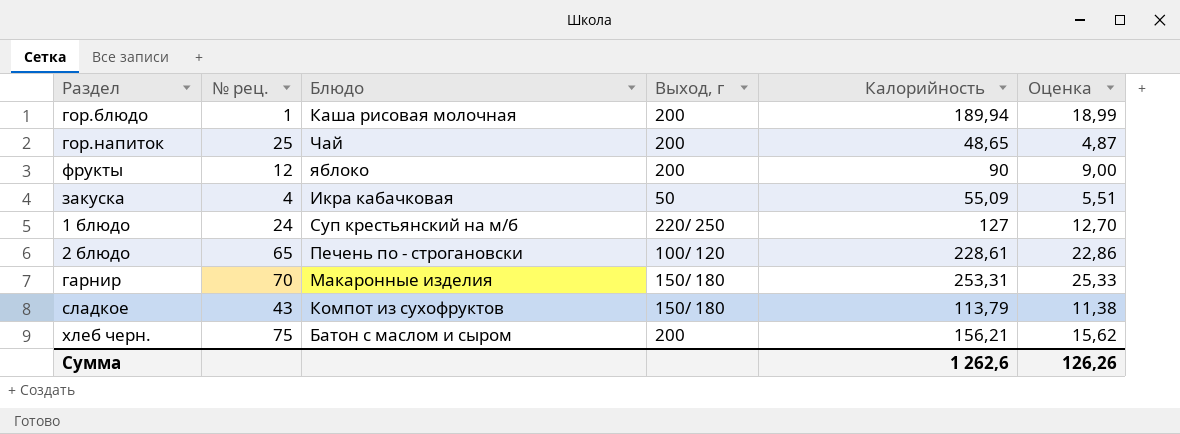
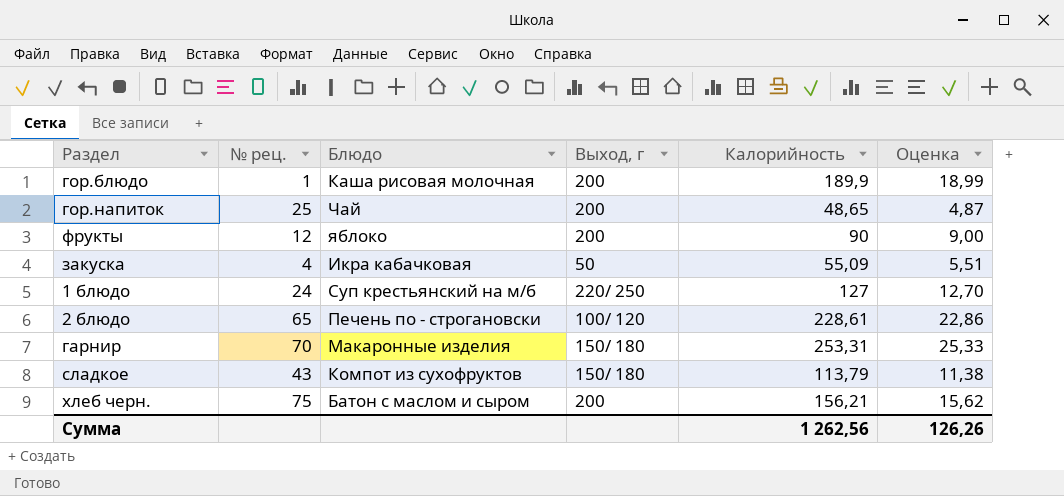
гор.блюдо | Калорийность: 189,94 -> 189,9
Сумма | Калорийность: 1 262,6 -> 1 262,56

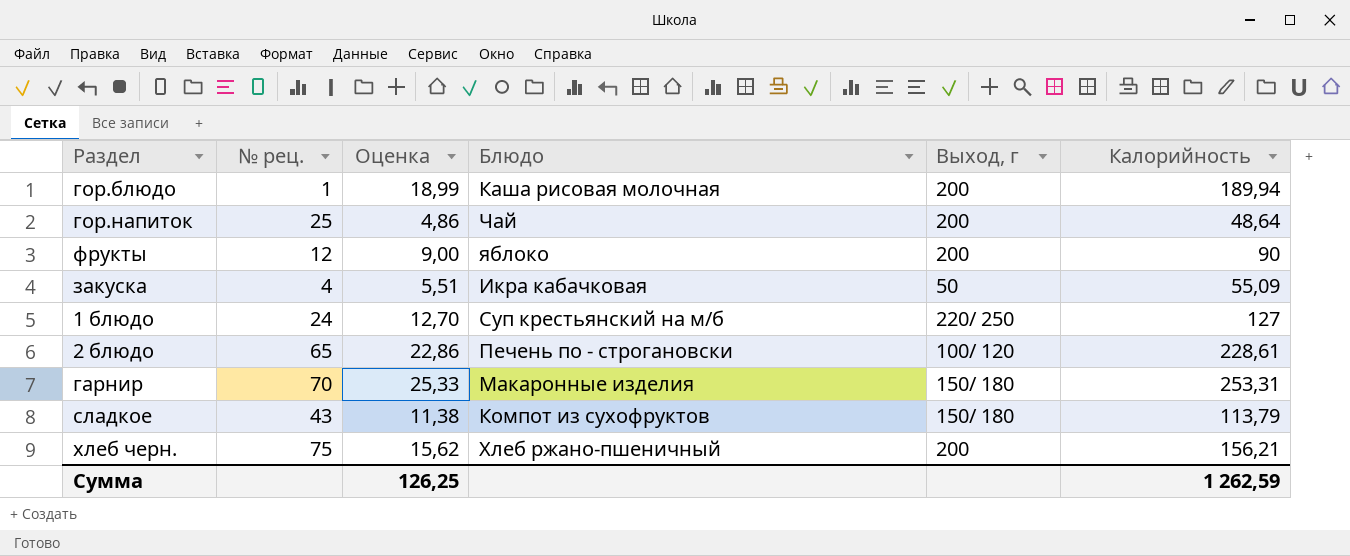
column Оценка | position: 6 -> 3
гор.блюдо | Калорийность: 189,9 -> 189,94
гор.напиток | Оценка: 4,87 -> 4,86
гор.напиток | Калорийность: 48,65 -> 48,64
хлеб черн. | Блюдо: Батон с маслом и сыром -> Хлеб ржано-пшеничный
Сумма | Оценка: 126,26 -> 126,25
Сумма | Калорийность: 1 262,56 -> 1 262,59

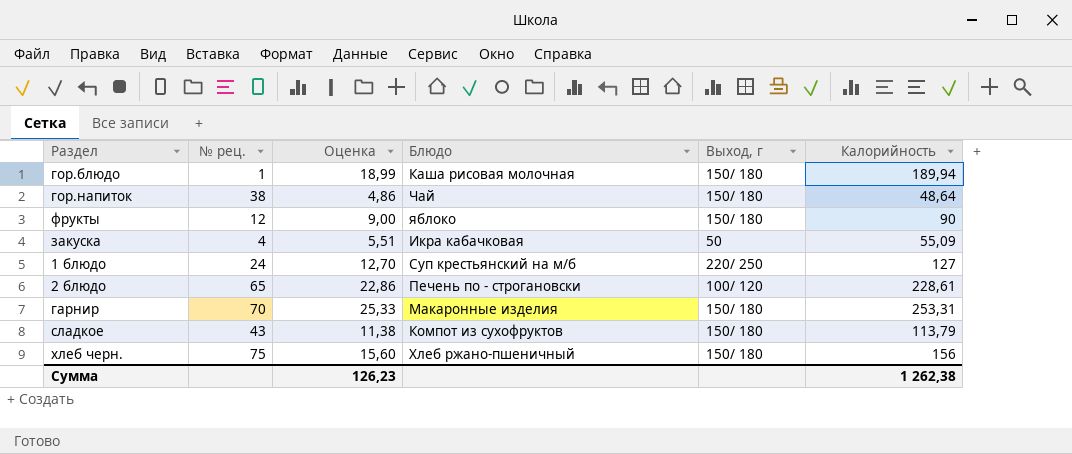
гор.блюдо | Выход, г: 200 -> 150/ 180
гор.напиток | № рец.: 25 -> 38
гор.напиток | Выход, г: 200 -> 150/ 180
фрукты | Выход, г: 200 -> 150/ 180
хлеб черн. | Оценка: 15,62 -> 15,60
хлеб черн. | Выход, г: 200 -> 150/ 180
хлеб черн. | Калорийность: 156,21 -> 156
Сумма | Оценка: 126,25 -> 126,23
Сумма | Калорийность: 1 262,59 -> 1 262,38

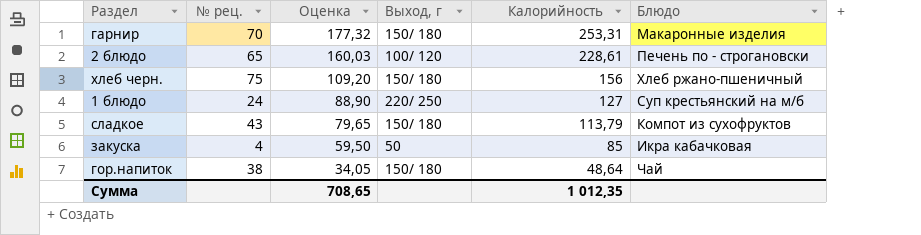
row order: none -> Оценка descending
column Оценка | formula: [Калорийность] * 0,1 -> [Калорийность] * 0,7
column Блюдо | position: 4 -> 6
row гор.блюдо: 1 | 18,99 | Каша рисовая молочная | 150/ 180 | 189,94 -> none
row фрукты: 12 | 9,00 | яблоко | 150/ 180 | 90 -> none
закуска | Калорийность: 55,09 -> 85
Сумма | Оценка: 126,23 -> 708,65
Сумма | Калорийность: 1 262,38 -> 1 012,35

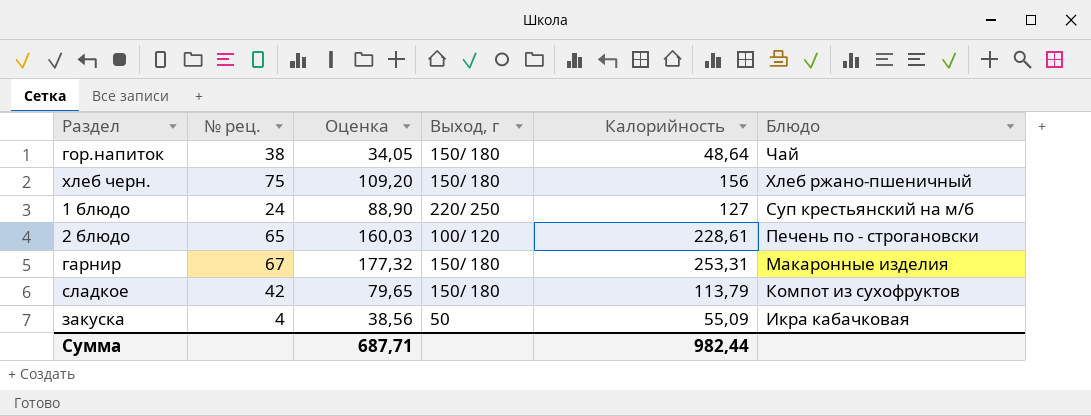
row order: Оценка descending -> Блюдо descending
гарнир | № рец.: 70 -> 67
сладкое | № рец.: 43 -> 42
закуска | Оценка: 59,50 -> 38,56
закуска | Калорийность: 85 -> 55,09
Сумма | Оценка: 708,65 -> 687,71
Сумма | Калорийность: 1 012,35 -> 982,44

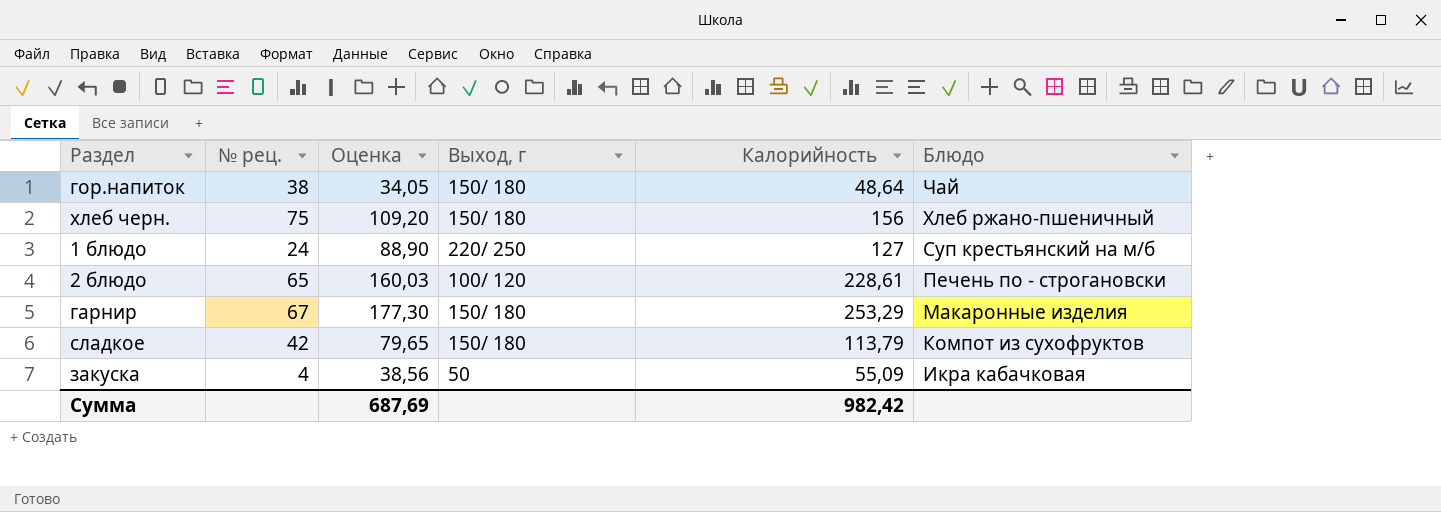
гарнир | Оценка: 177,32 -> 177,30
гарнир | Калорийность: 253,31 -> 253,29
Сумма | Оценка: 687,71 -> 687,69
Сумма | Калорийность: 982,44 -> 982,42

